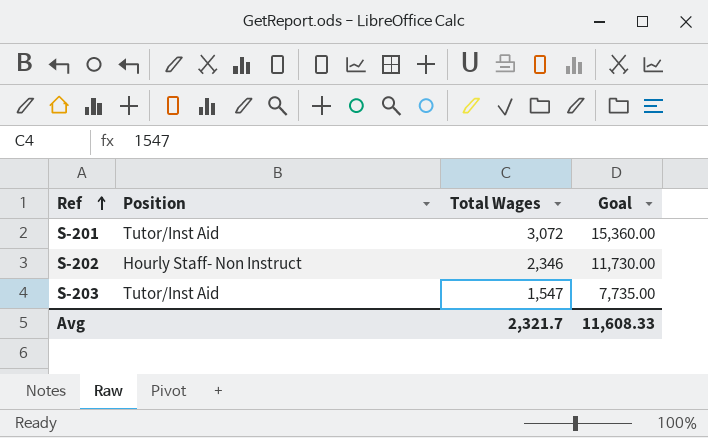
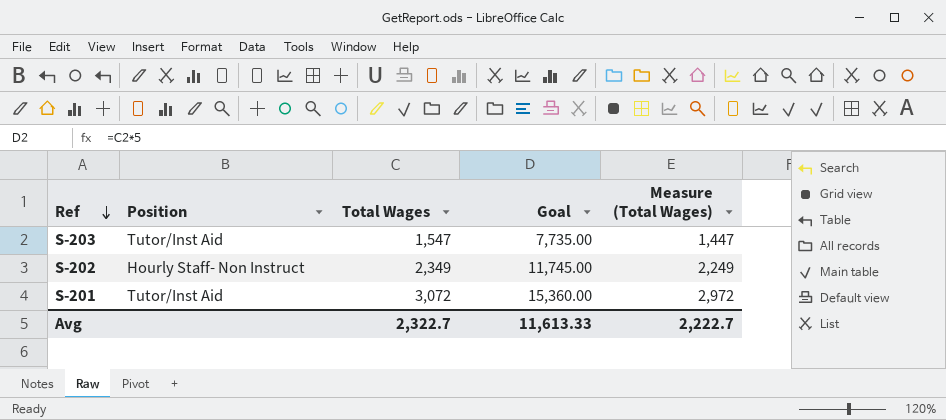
row order: Ref ascending -> Ref descending
column Measure (Total Wages) | formula: none -> [Total Wages] - 100
S-202 | Total Wages: 2,346 -> 2,349
S-202 | Goal: 11,730.00 -> 11,745.00
Avg | Total Wages: 2,321.7 -> 2,322.7
Avg | Goal: 11,608.33 -> 11,613.33

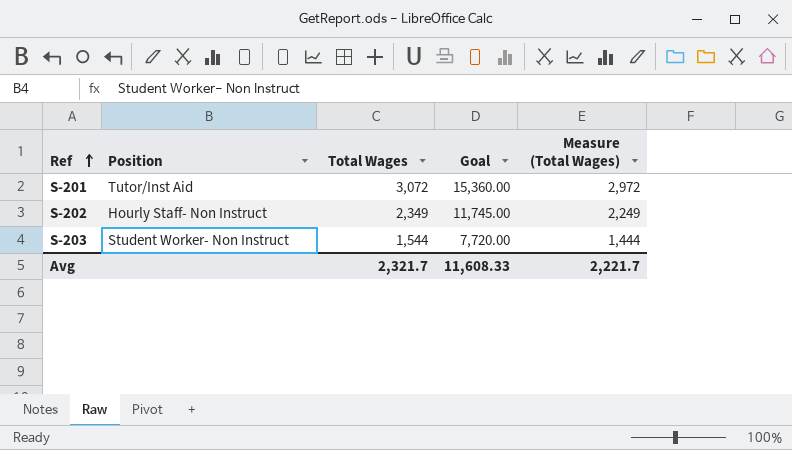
row order: Ref descending -> Ref ascending
S-203 | Position: Tutor/Inst Aid -> Student Worker- Non Instruct
S-203 | Total Wages: 1,547 -> 1,544
S-203 | Goal: 7,735.00 -> 7,720.00
S-203 | Measure (Total Wages): 1,447 -> 1,444
Avg | Total Wages: 2,322.7 -> 2,321.7
Avg | Goal: 11,613.33 -> 11,608.33
Avg | Measure (Total Wages): 2,222.7 -> 2,221.7

